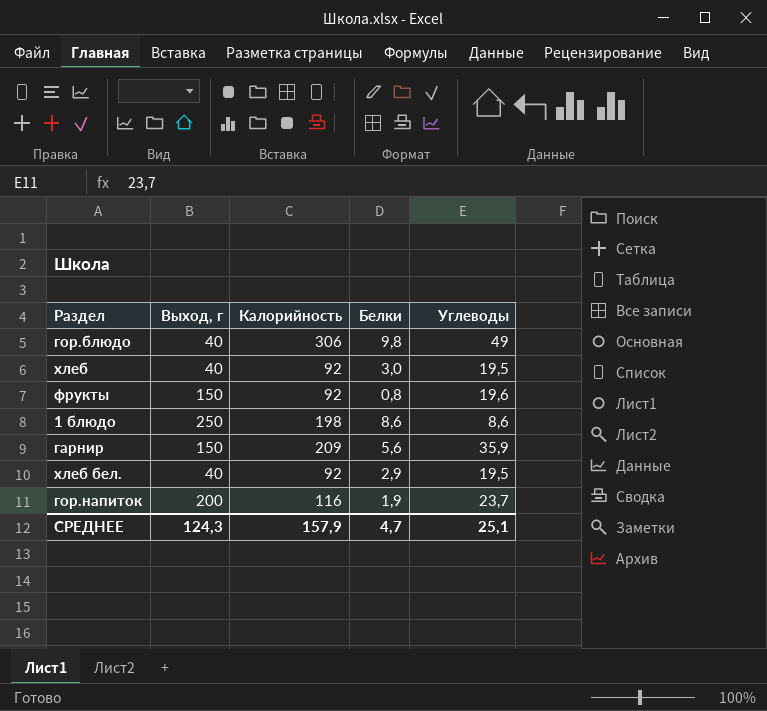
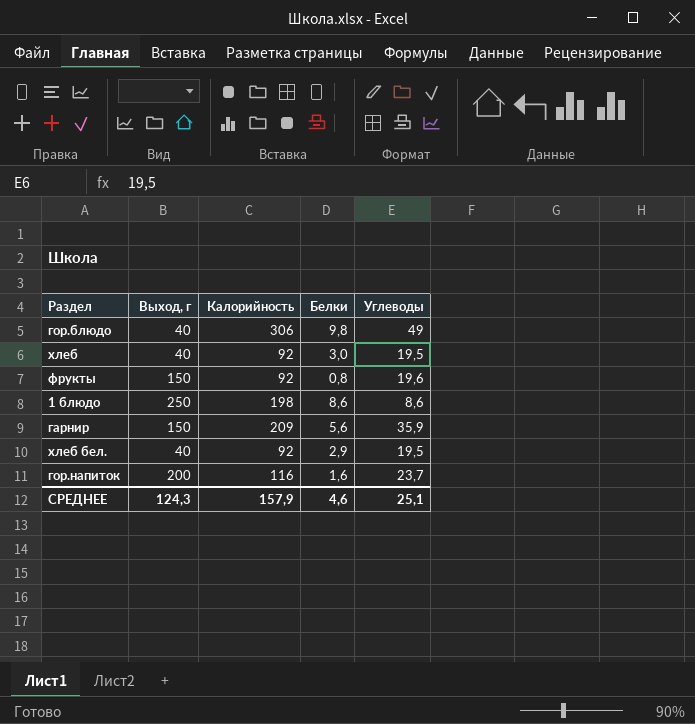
гор.напиток | Белки: 1,9 -> 1,6
СРЕДНЕЕ | Белки: 4,7 -> 4,6

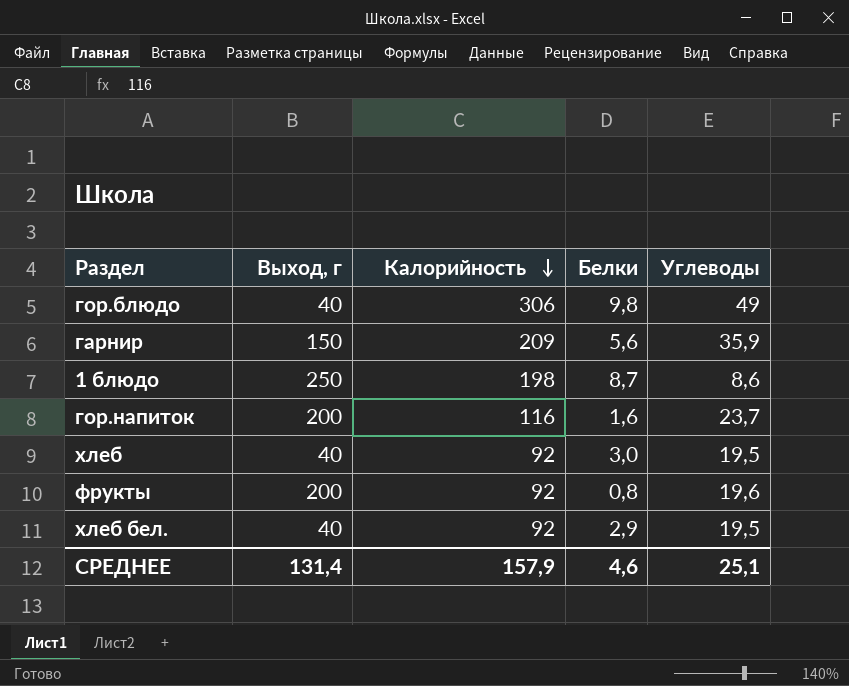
row order: none -> Калорийность descending
1 блюдо | Белки: 8,6 -> 8,7
фрукты | Выход, г: 150 -> 200
СРЕДНЕЕ | Выход, г: 124,3 -> 131,4

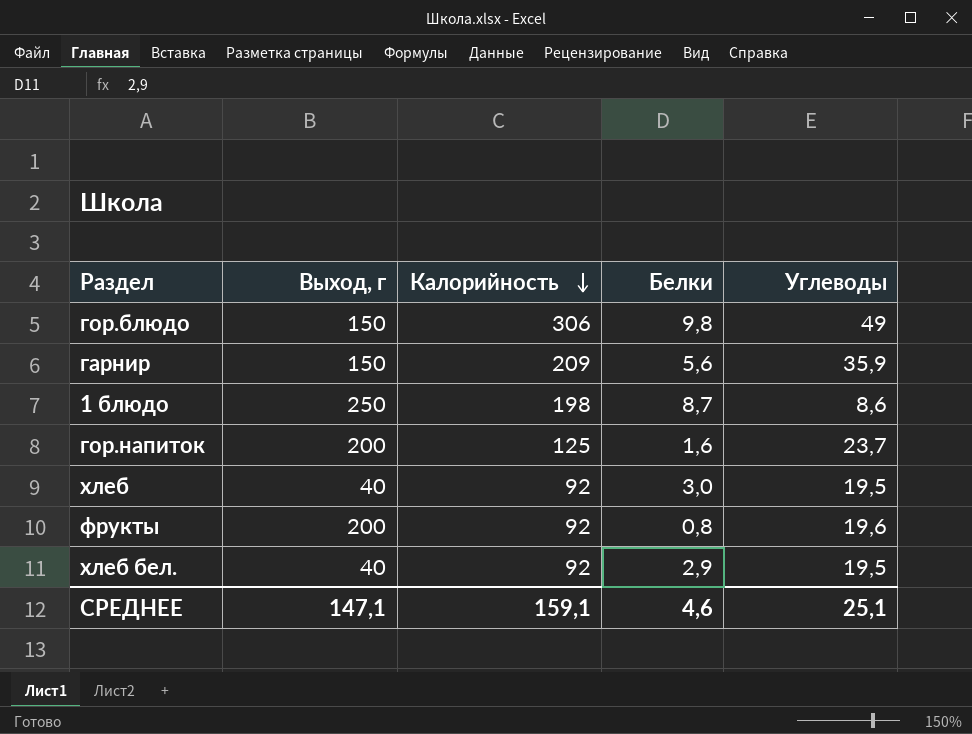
гор.блюдо | Выход, г: 40 -> 150
гор.напиток | Калорийность: 116 -> 125
СРЕДНЕЕ | Выход, г: 131,4 -> 147,1
СРЕДНЕЕ | Калорийность: 157,9 -> 159,1

